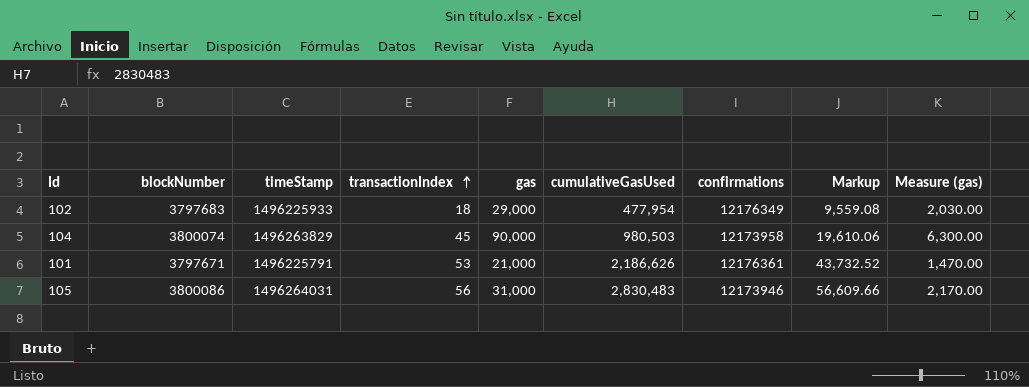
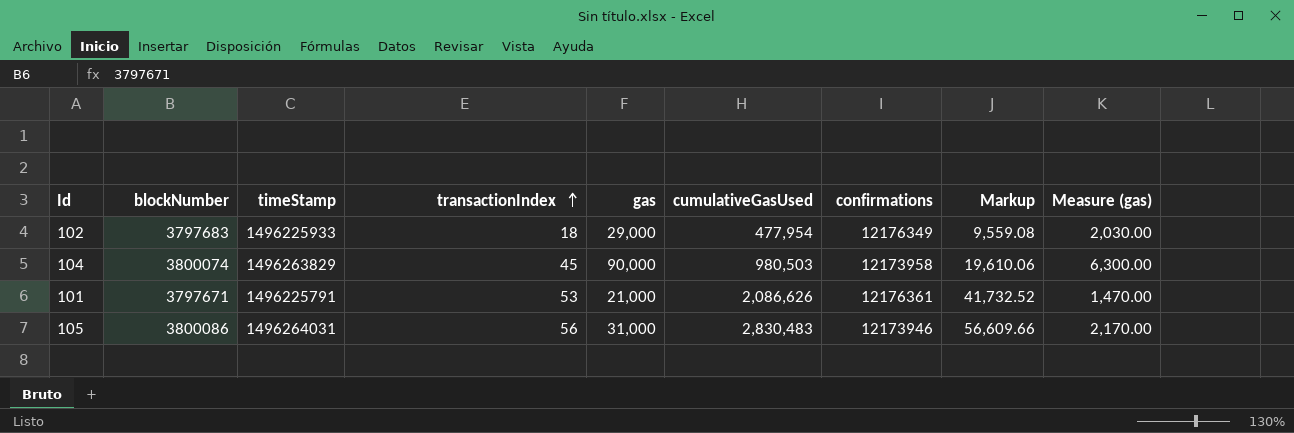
101 | cumulativeGasUsed: 2,186,626 -> 2,086,626
101 | Markup: 43,732.52 -> 41,732.52

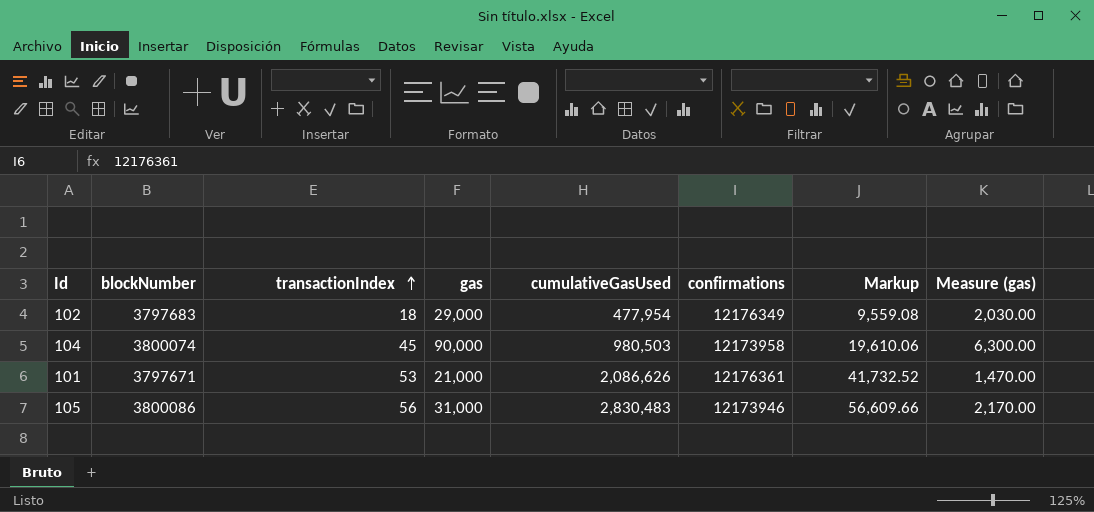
column timeStamp | position: 3 -> none

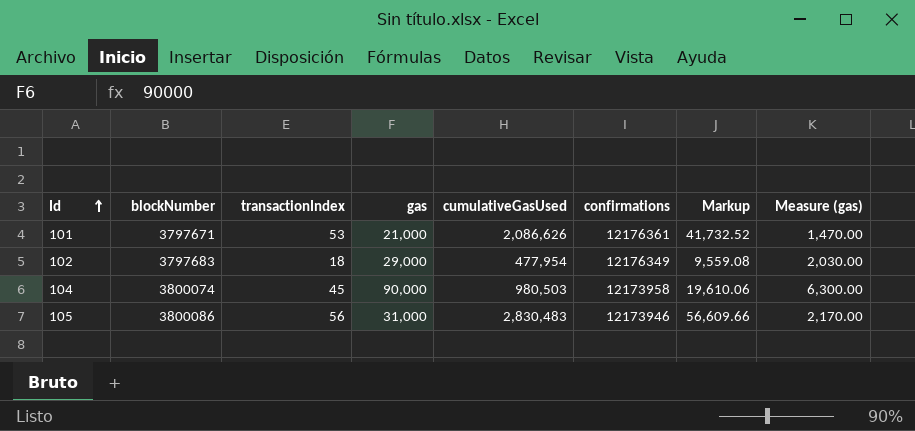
row order: transactionIndex ascending -> Id ascending

